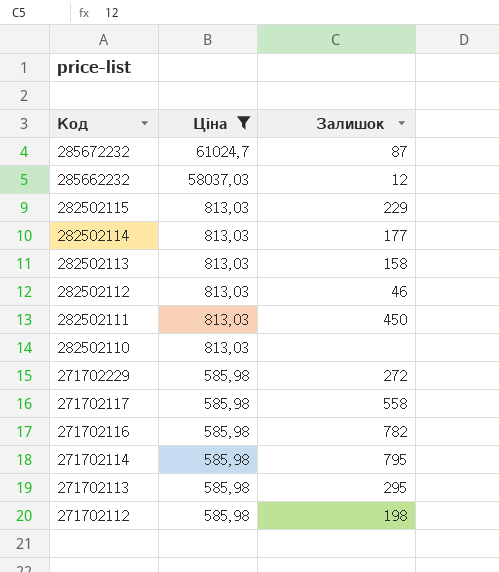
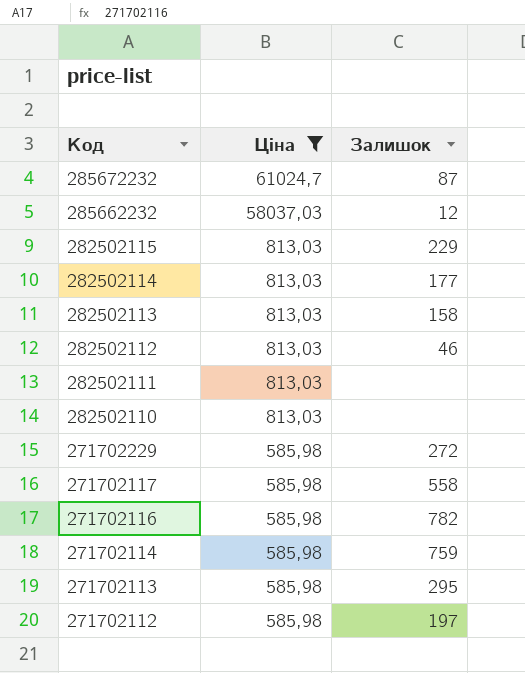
282502111 | Залишок: 450 -> none
271702114 | Залишок: 795 -> 759
271702112 | Залишок: 198 -> 197

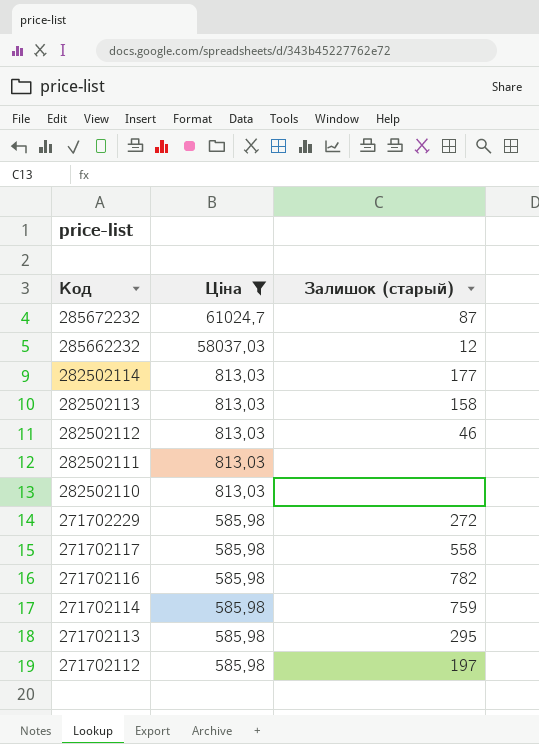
column name: Залишок -> Залишок (старый)
row 282502115: 813,03 | 229 -> none

